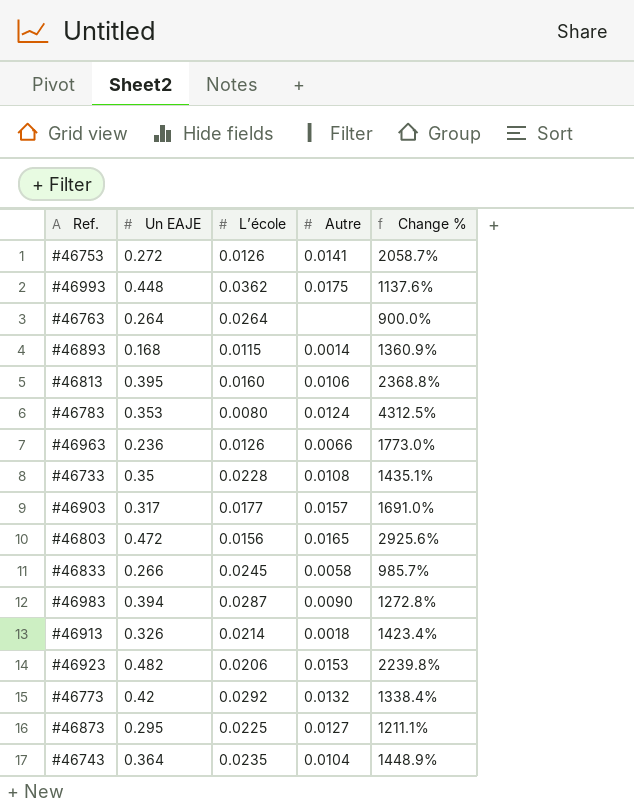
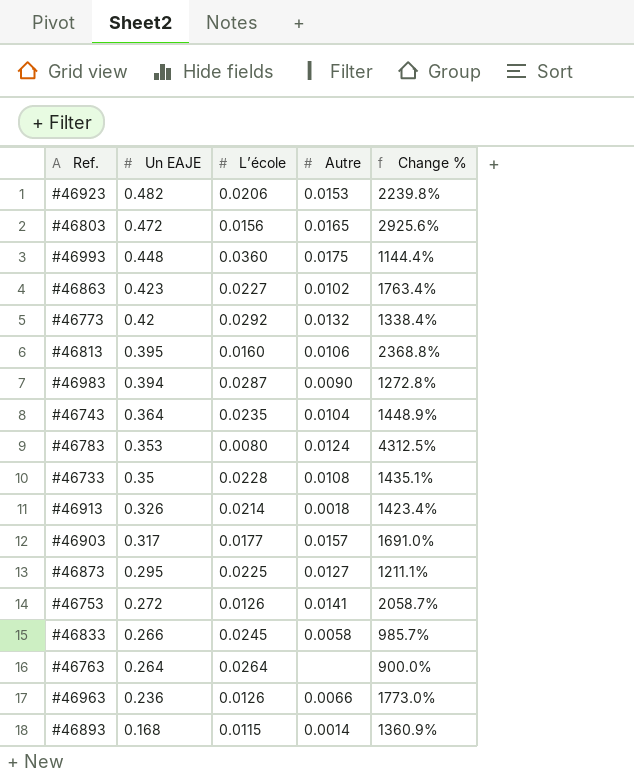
row order: none -> Un EAJE descending
#46993 | L’école: 0.0362 -> 0.0360
#46993 | Change %: 1137.6% -> 1144.4%
row #46863: none -> 0.423 | 0.0227 | 0.0102 | 1763.4%

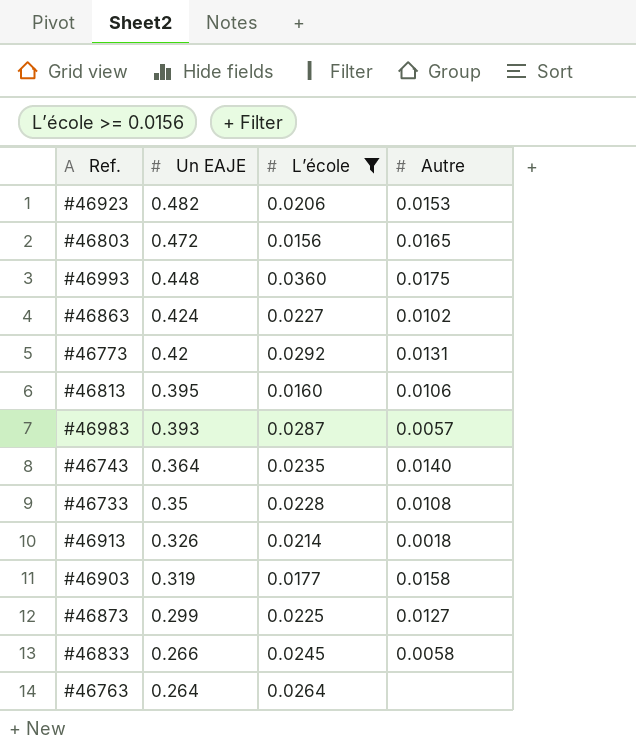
filter: none -> L’école >= 0.0156
column Change % | formula: ([Un EAJE] - [L’école]) / [L’école] -> none
#46863 | Un EAJE: 0.423 -> 0.424
#46773 | Autre: 0.0132 -> 0.0131
#46983 | Un EAJE: 0.394 -> 0.393
#46983 | Autre: 0.0090 -> 0.0057
#46743 | Autre: 0.0104 -> 0.0140
#46903 | Un EAJE: 0.317 -> 0.319
#46903 | Autre: 0.0157 -> 0.0158
#46873 | Un EAJE: 0.295 -> 0.299

